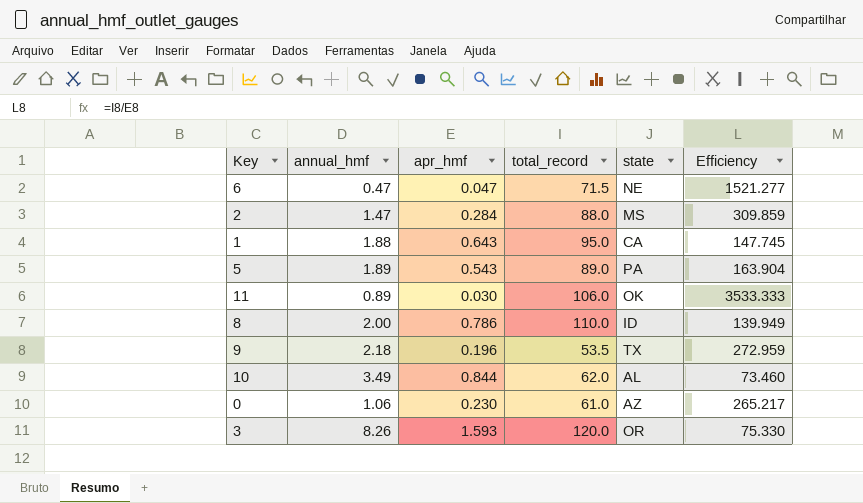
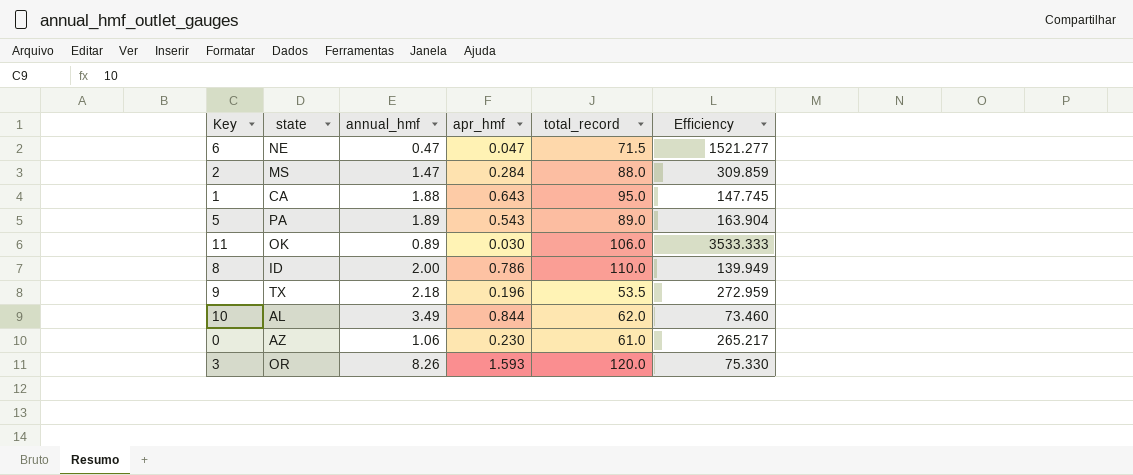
column state | position: 5 -> 2

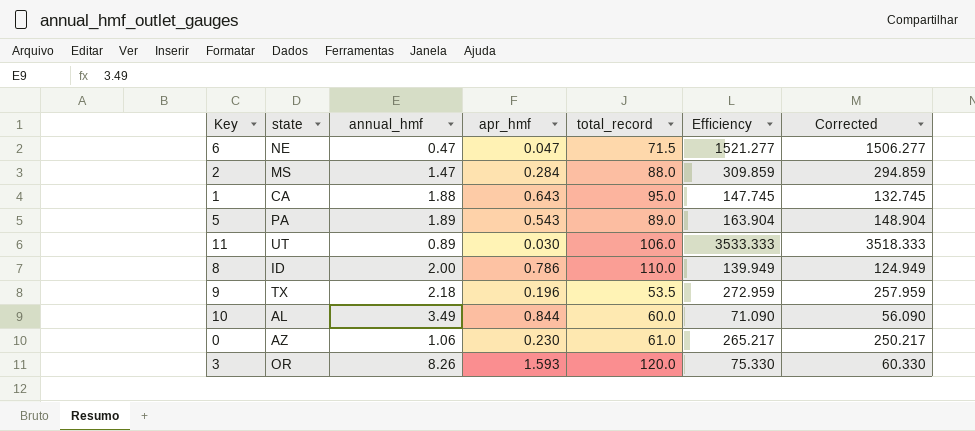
column Corrected | formula: none -> [Efficiency] - 15
11 | state: OK -> UT
10 | total_record: 62.0 -> 60.0
10 | Efficiency: 73.460 -> 71.090

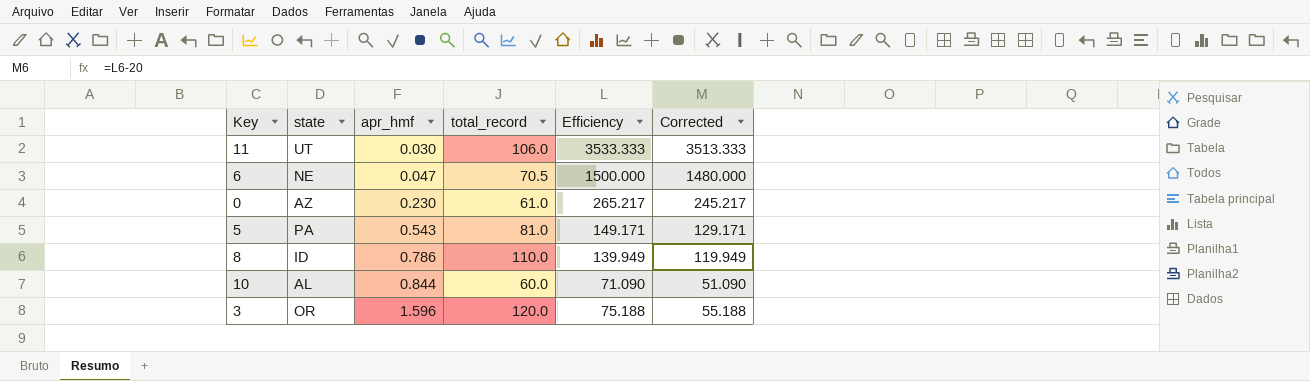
row order: none -> apr_hmf ascending
column annual_hmf | position: 3 -> none
column Corrected | formula: [Efficiency] - 15 -> [Efficiency] - 20
row 2: MS | 1.47 | 0.284 | 88.0 | 309.859 | 294.859 -> none
row 1: CA | 1.88 | 0.643 | 95.0 | 147.745 | 132.745 -> none
row 9: TX | 2.18 | 0.196 | 53.5 | 272.959 | 257.959 -> none
6 | total_record: 71.5 -> 70.5
6 | Efficiency: 1521.277 -> 1500.000
5 | total_record: 89.0 -> 81.0
5 | Efficiency: 163.904 -> 149.171
3 | apr_hmf: 1.593 -> 1.596
3 | Efficiency: 75.330 -> 75.188

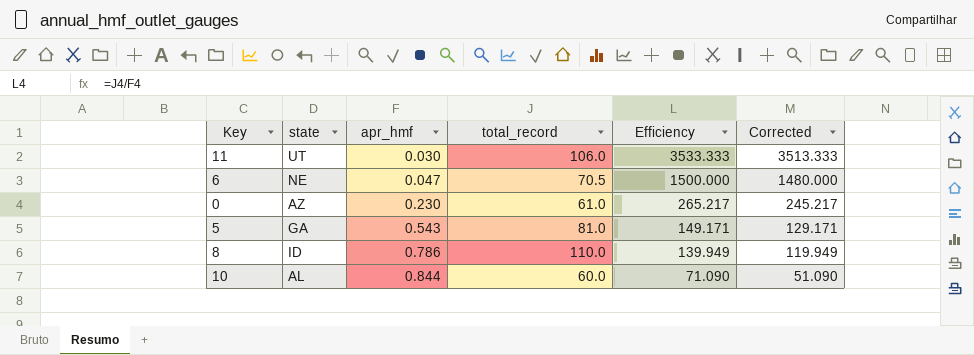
row 3: OR | 1.596 | 120.0 | 75.188 | 55.188 -> none
5 | state: PA -> GA

